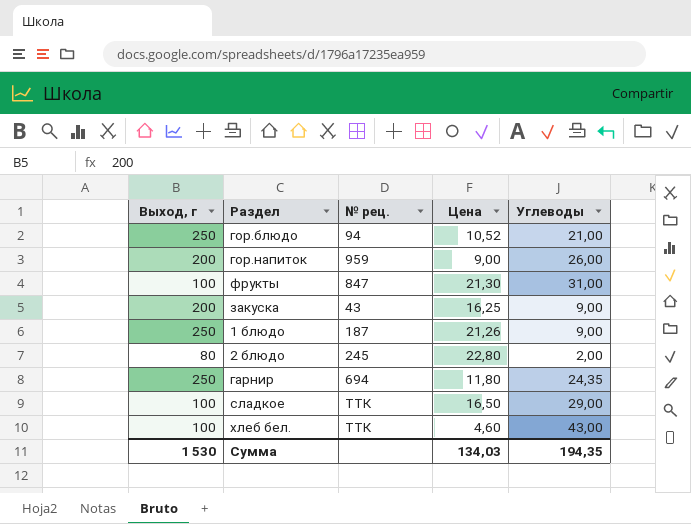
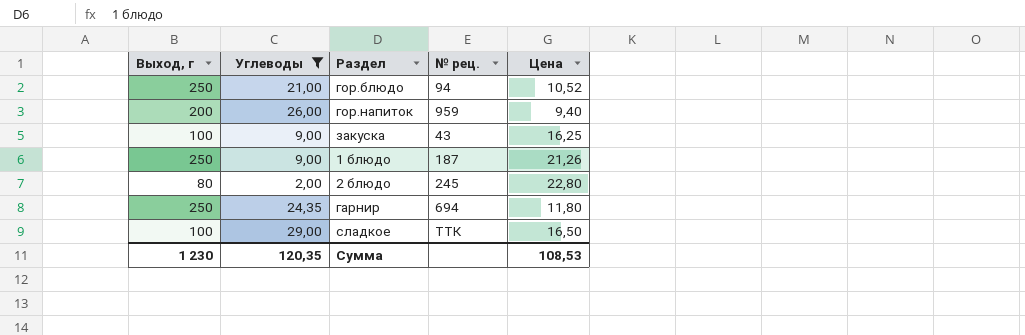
filter: none -> Углеводы <= 29,00
column Углеводы | position: 5 -> 2
гор.напиток | Цена: 9,00 -> 9,40
закуска | Выход, г: 200 -> 100
Сумма | Выход, г: 1 530 -> 1 230
Сумма | Углеводы: 194,35 -> 120,35
Сумма | Цена: 134,03 -> 108,53

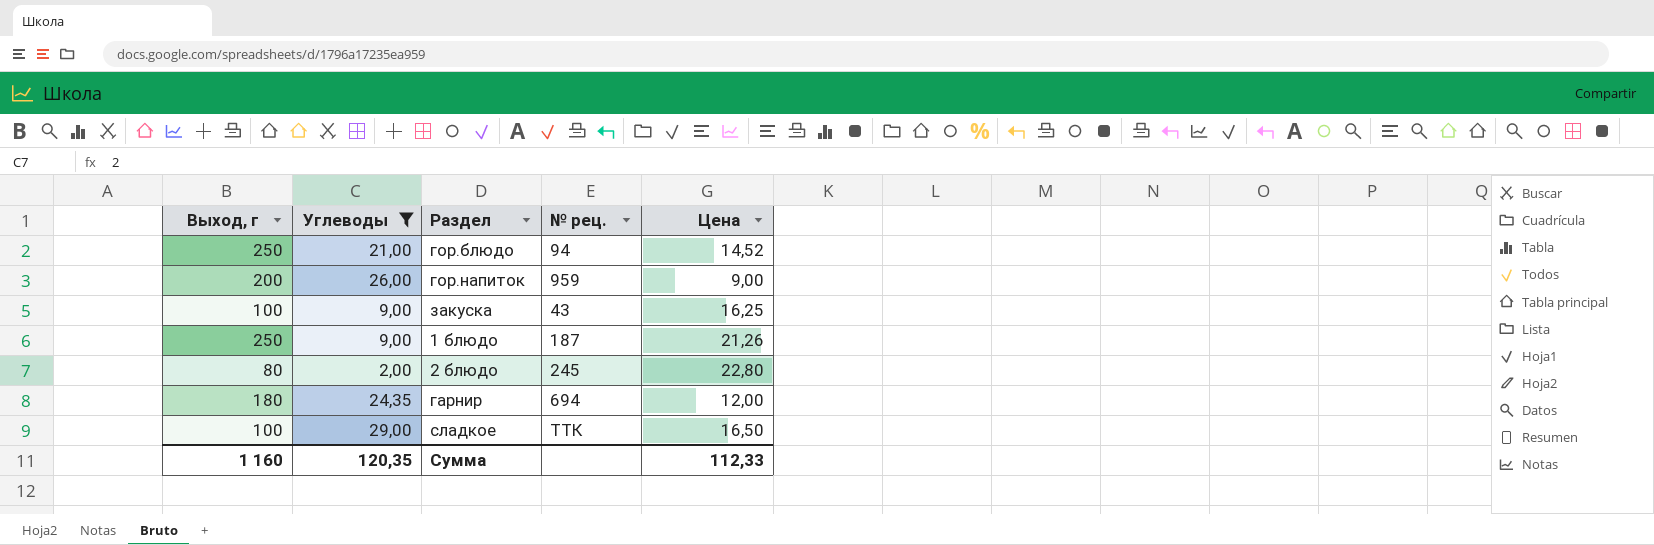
гор.блюдо | Цена: 10,52 -> 14,52
гор.напиток | Цена: 9,40 -> 9,00
гарнир | Выход, г: 250 -> 180
гарнир | Цена: 11,80 -> 12,00
Сумма | Выход, г: 1 230 -> 1 160
Сумма | Цена: 108,53 -> 112,33

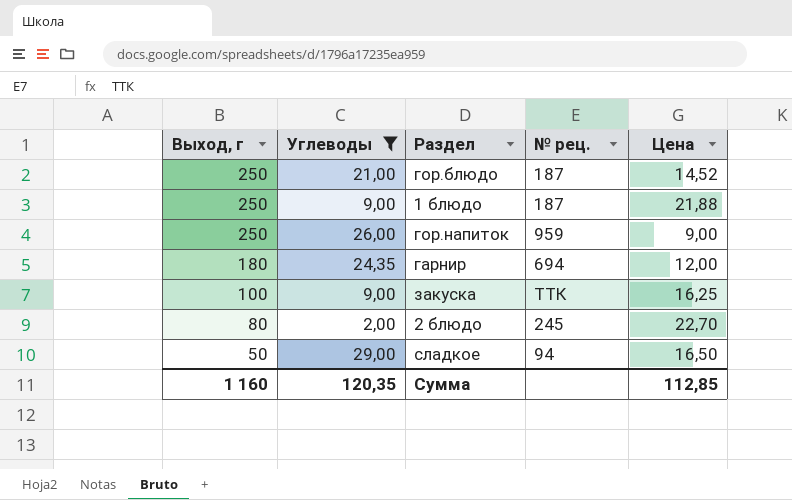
row order: none -> Выход, г descending
гор.блюдо | № рец.: 94 -> 187
1 блюдо | Цена: 21,26 -> 21,88
гор.напиток | Выход, г: 200 -> 250
закуска | № рец.: 43 -> ТТК
2 блюдо | Цена: 22,80 -> 22,70
сладкое | Выход, г: 100 -> 50
сладкое | № рец.: ТТК -> 94
Сумма | Цена: 112,33 -> 112,85

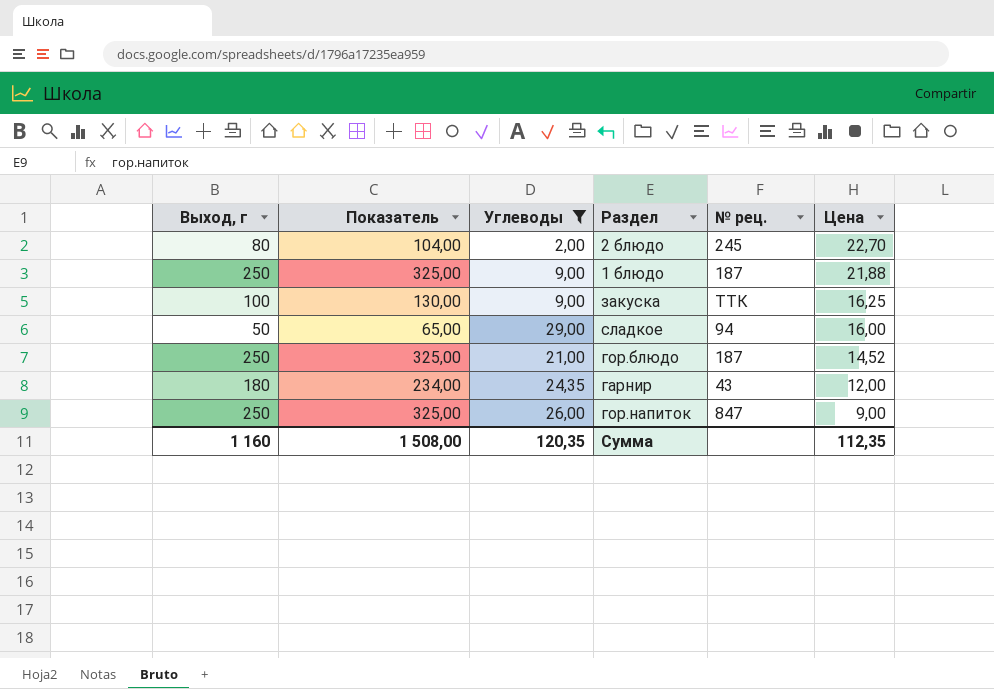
row order: Выход, г descending -> Цена descending
column Показатель | formula: none -> [Выход, г] * 1,3
сладкое | Цена: 16,50 -> 16,00
гарнир | № рец.: 694 -> 43
гор.напиток | № рец.: 959 -> 847
Сумма | Цена: 112,85 -> 112,35

